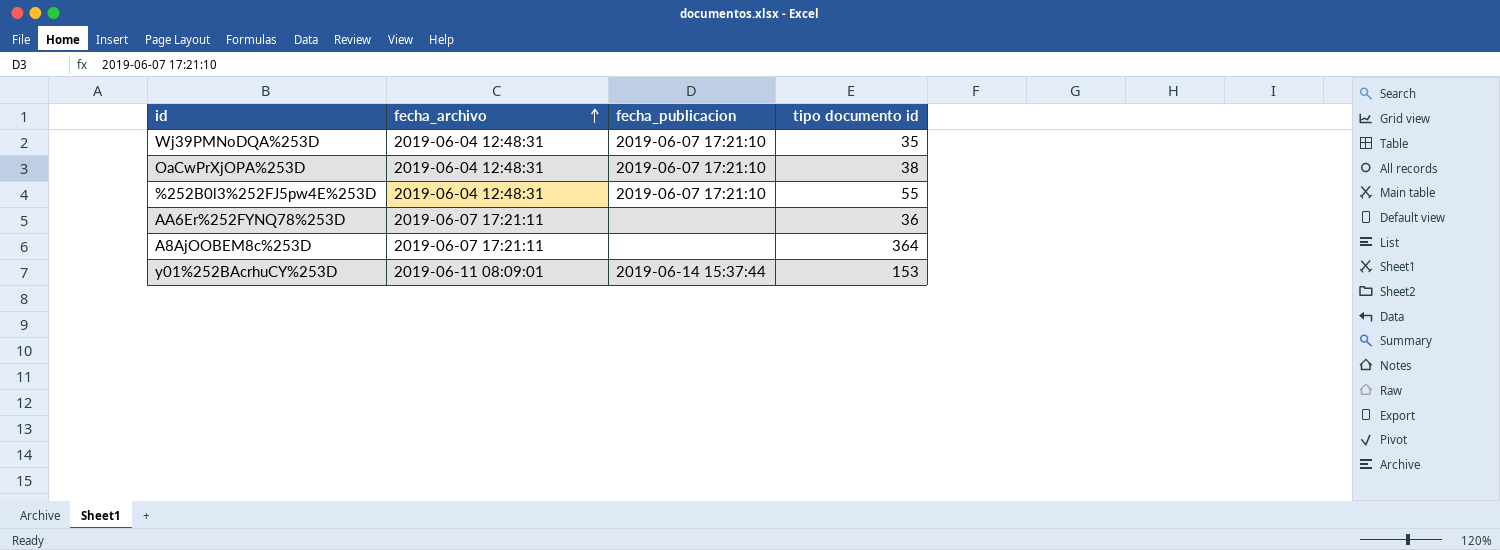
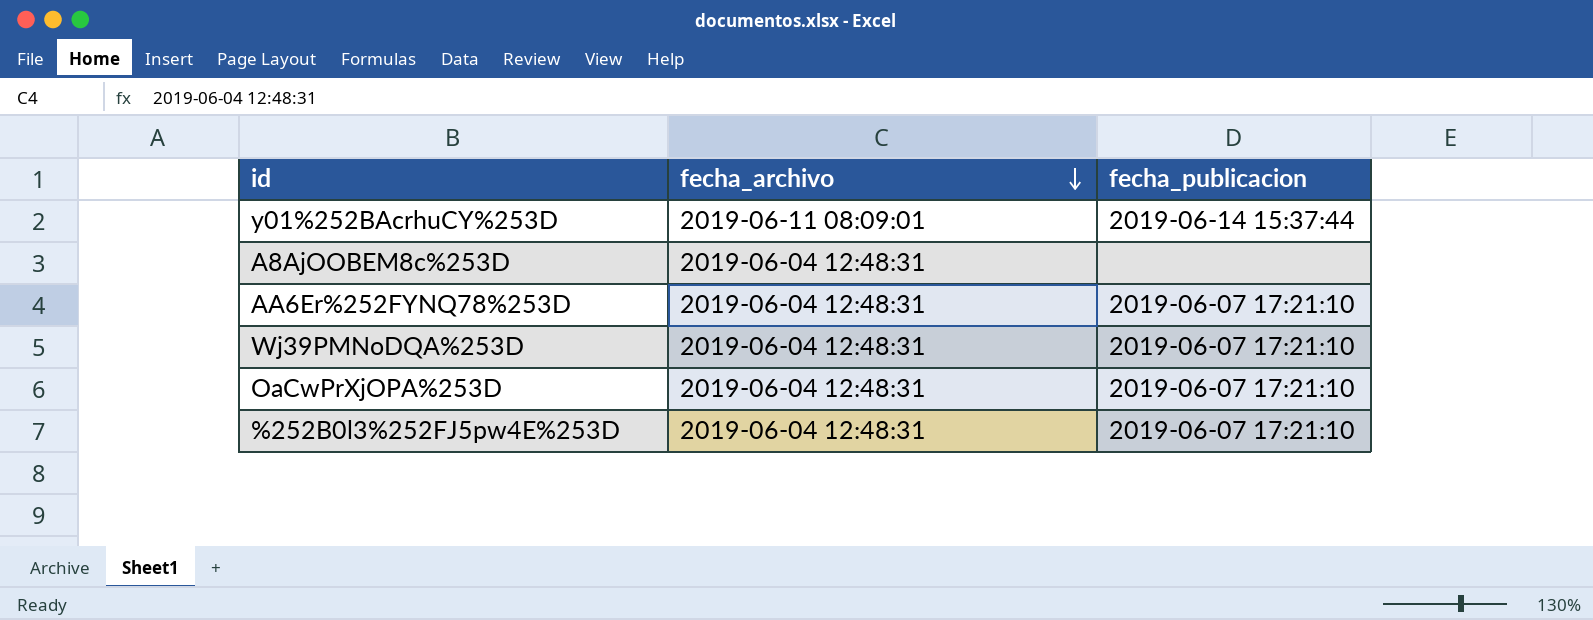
row order: fecha_archivo ascending -> fecha_archivo descending
column tipo documento id | position: 4 -> none
A8AjOOBEM8c%253D | fecha_archivo: 2019-06-07 17:21:11 -> 2019-06-04 12:48:31
AA6Er%252FYNQ78%253D | fecha_archivo: 2019-06-07 17:21:11 -> 2019-06-04 12:48:31
AA6Er%252FYNQ78%253D | fecha_publicacion: none -> 2019-06-07 17:21:10

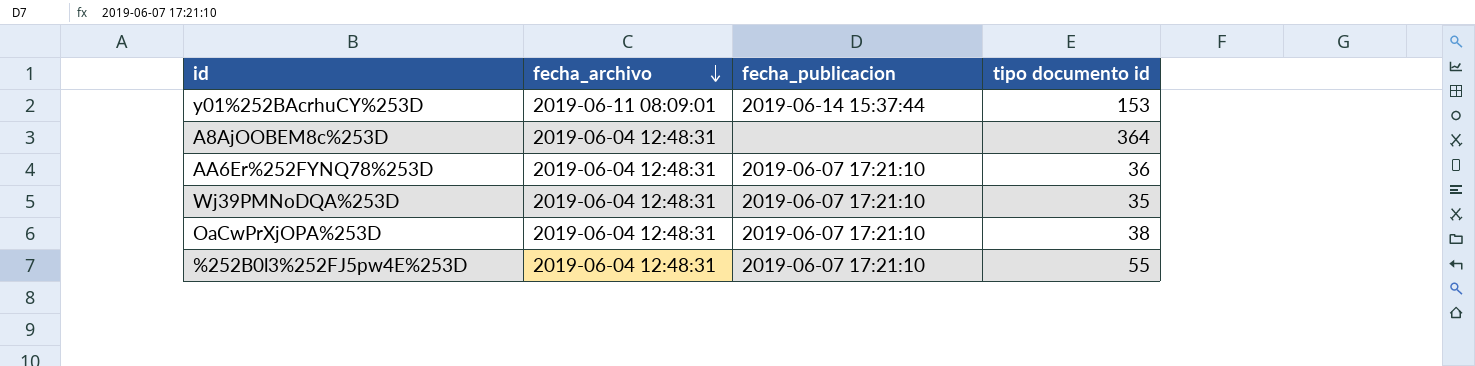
column tipo documento id | position: none -> 4

